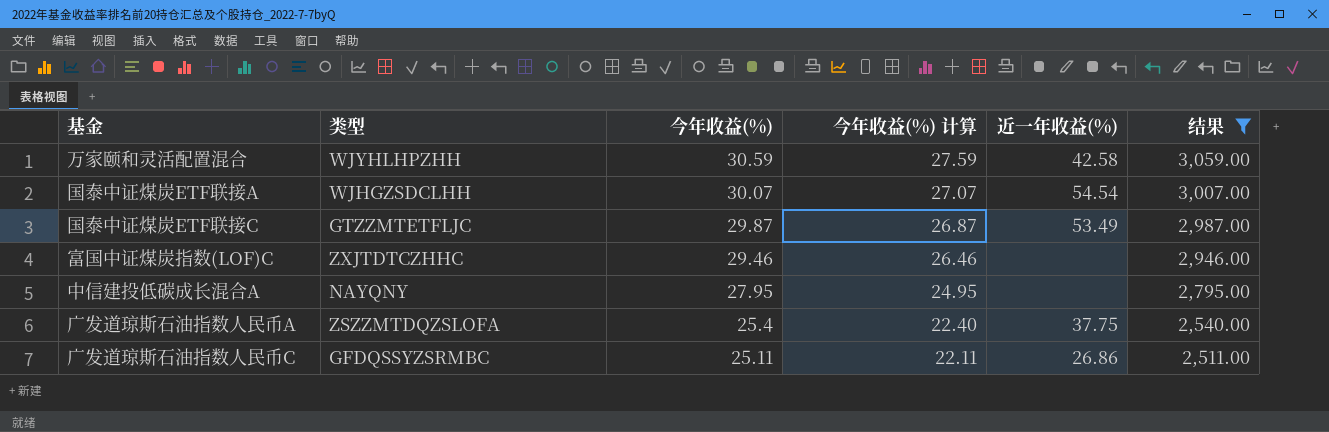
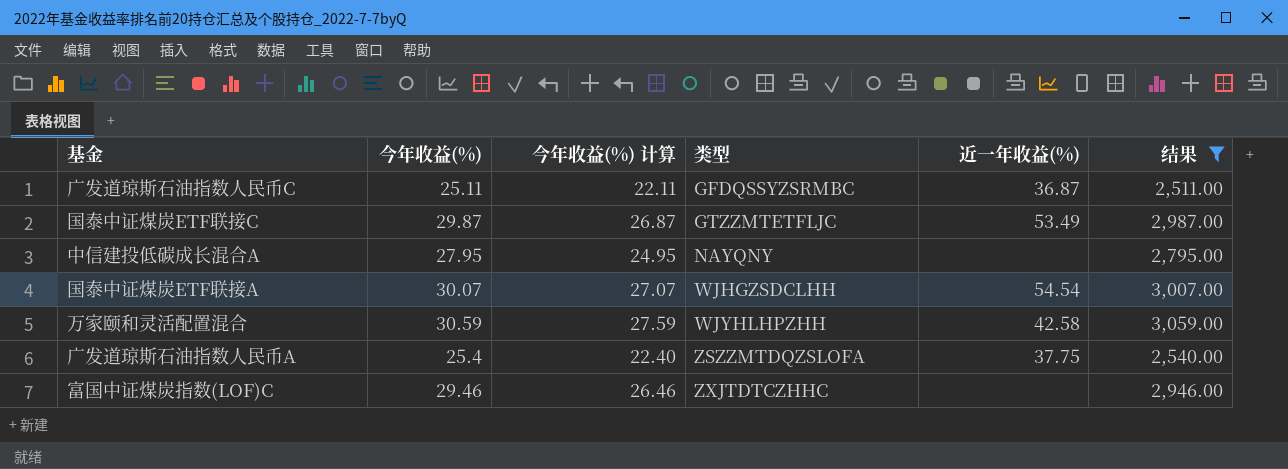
row order: 今年收益(%) descending -> 类型 ascending
column 类型 | position: 2 -> 4
广发道琼斯石油指数人民币C | 近一年收益(%): 26.86 -> 36.87

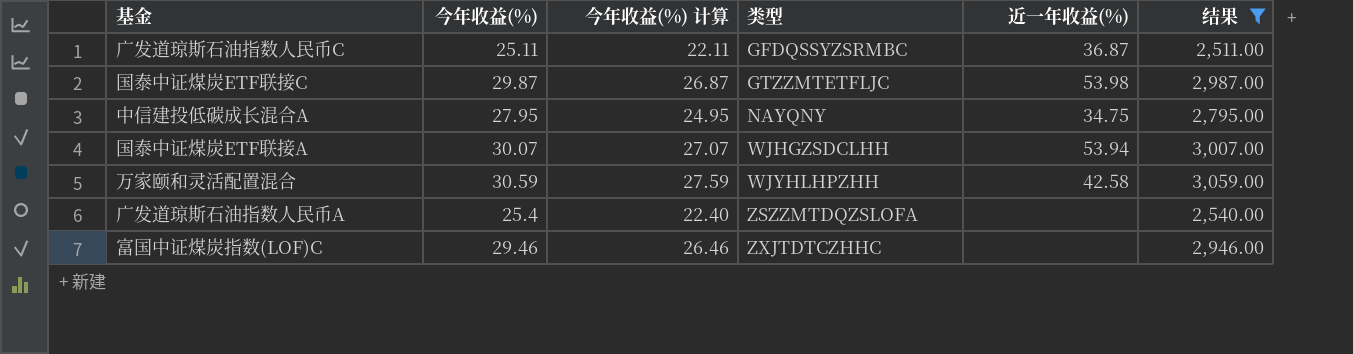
国泰中证煤炭ETF联接C | 近一年收益(%): 53.49 -> 53.98
中信建投低碳成长混合A | 近一年收益(%): none -> 34.75
国泰中证煤炭ETF联接A | 近一年收益(%): 54.54 -> 53.94
广发道琼斯石油指数人民币A | 近一年收益(%): 37.75 -> none

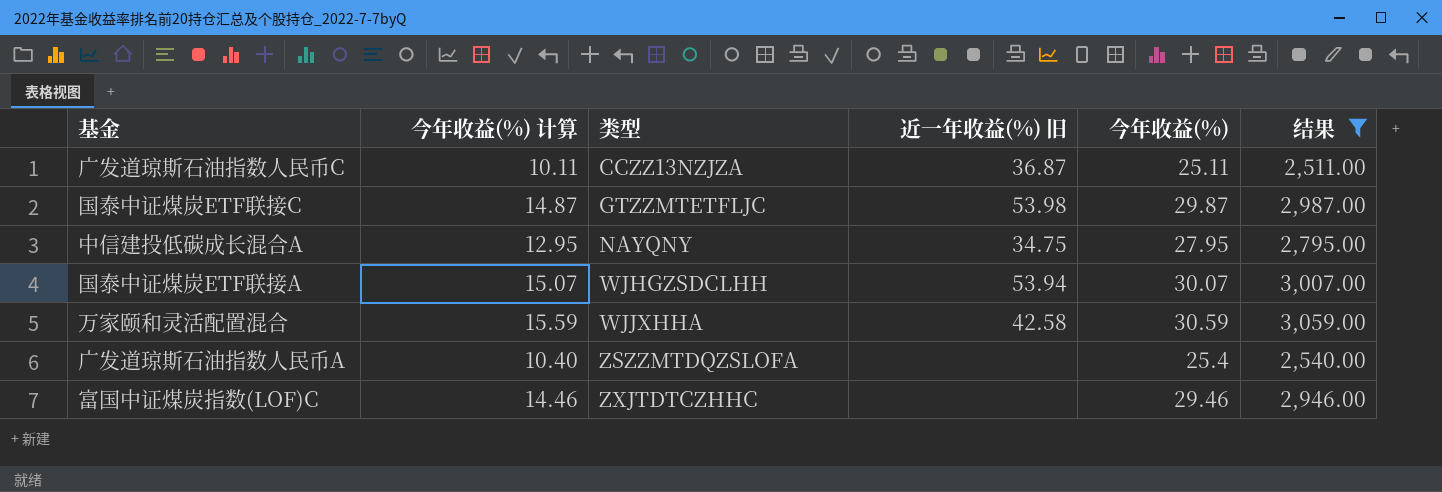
column 今年收益(%) 计算 | formula: [今年收益(%)] - 3 -> [今年收益(%)] - 15
column name: 近一年收益(%) -> 近一年收益(%) 旧
column 今年收益(%) | position: 2 -> 5
广发道琼斯石油指数人民币C | 类型: GFDQSSYZSRMBC -> CCZZ13NZJZA
万家颐和灵活配置混合 | 类型: WJYHLHPZHH -> WJJXHHA

